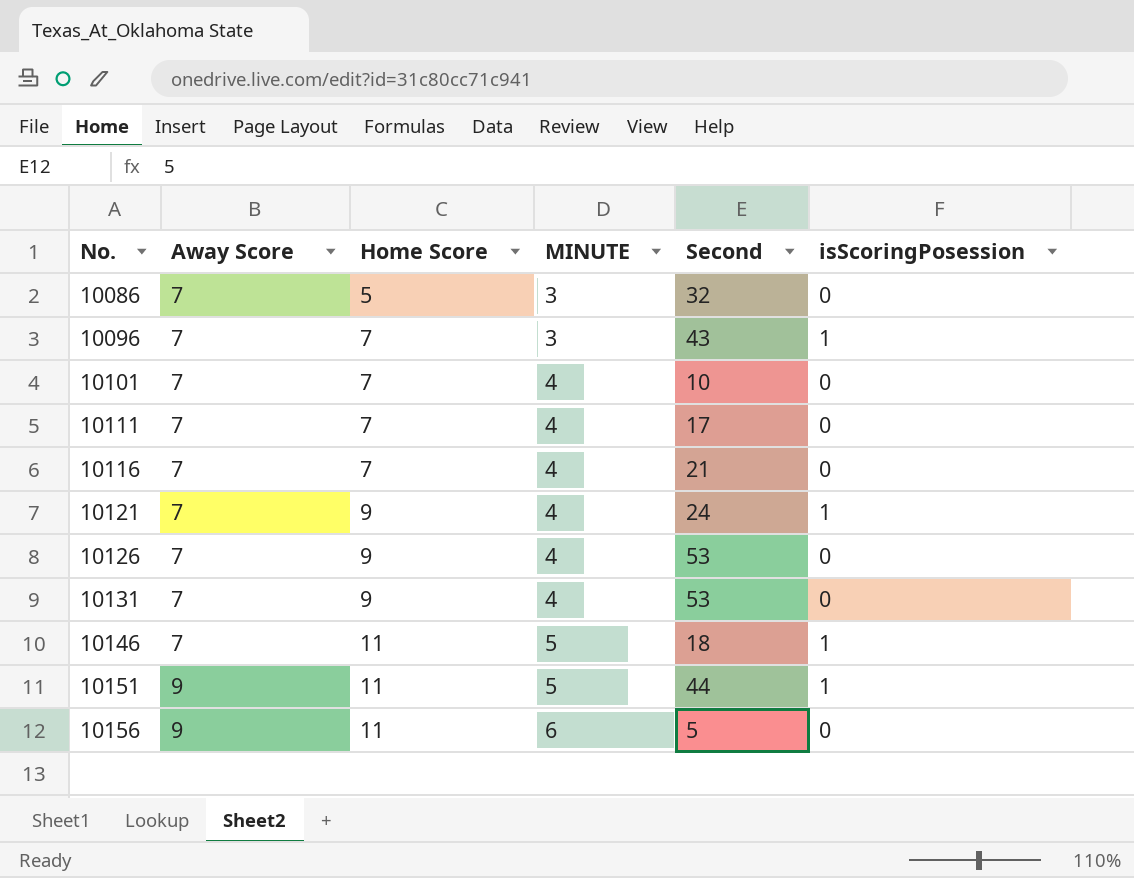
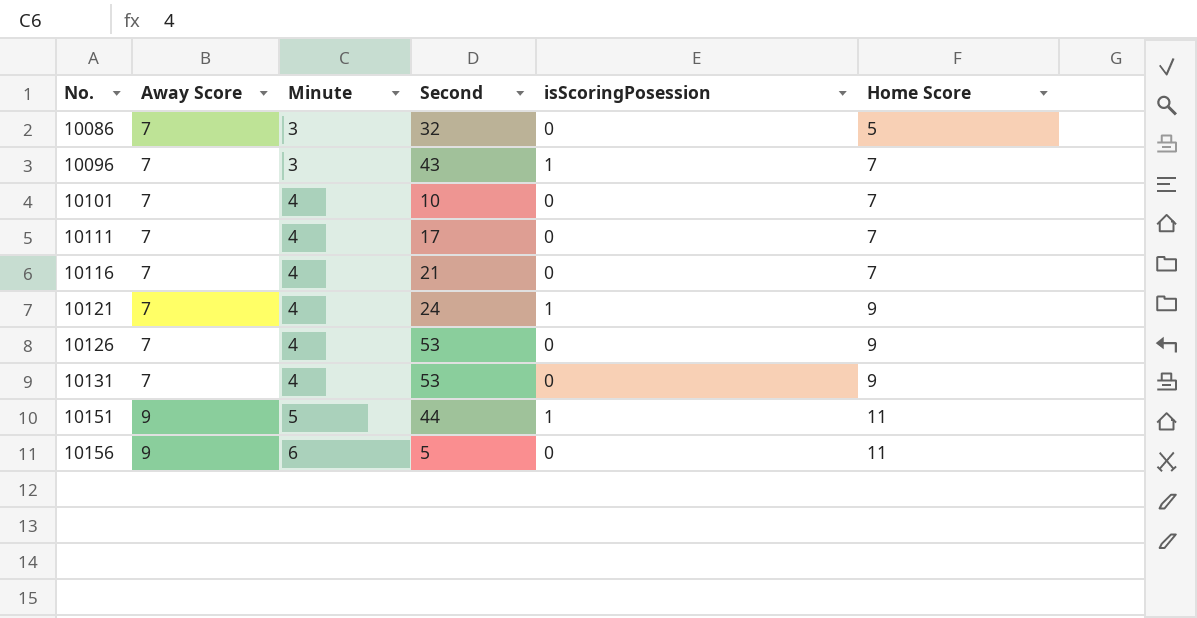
column name: MINUTE -> Minute
column Home Score | position: 3 -> 6
row 10146: 7 | 11 | 5 | 18 | 1 -> none

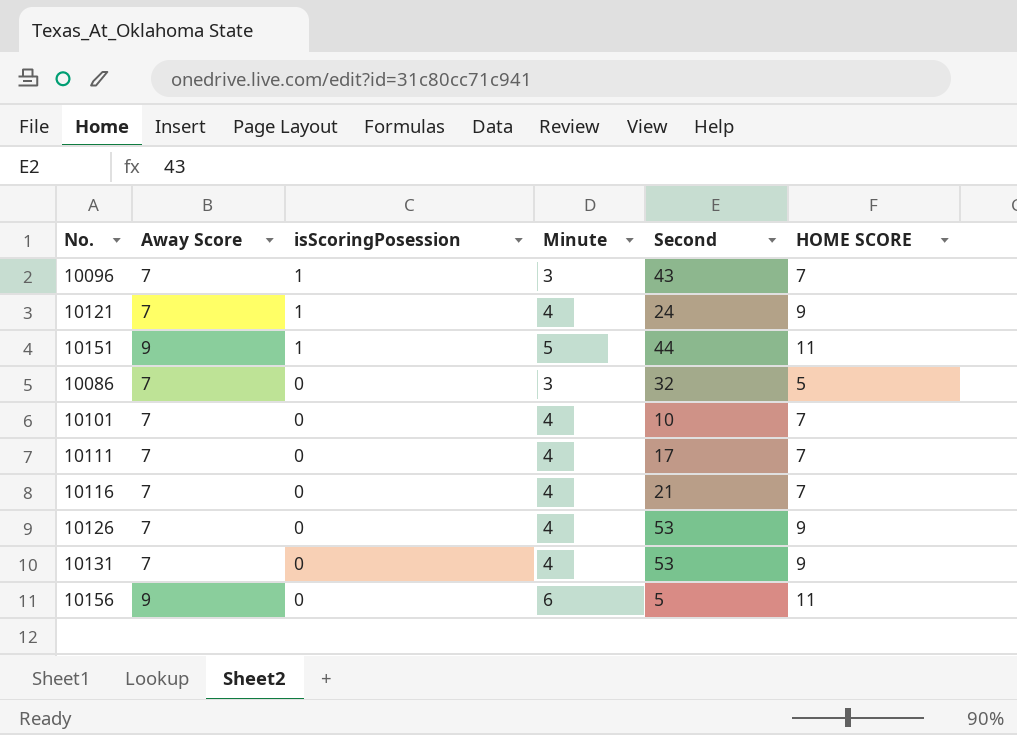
row order: No. ascending -> isScoringPosession descending
column isScoringPosession | position: 5 -> 3
column name: Home Score -> HOME SCORE

